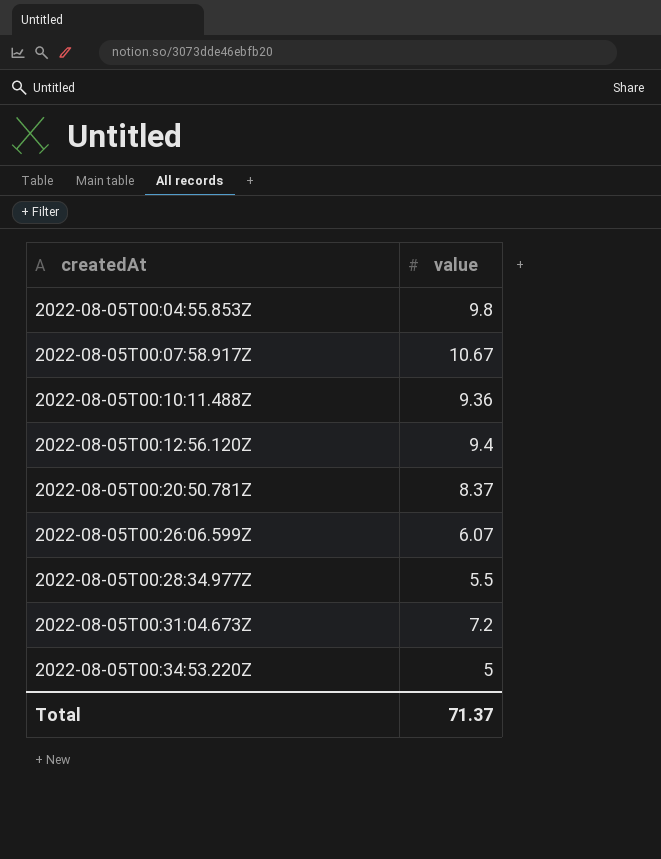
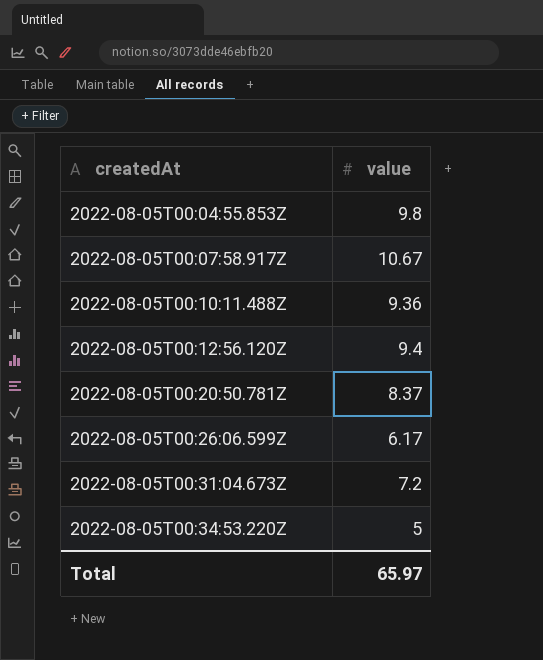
row 2022-08-05T00:28:34.977Z: 5.5 -> none
2022-08-05T00:26:06.599Z | value: 6.07 -> 6.17
Total | value: 71.37 -> 65.97

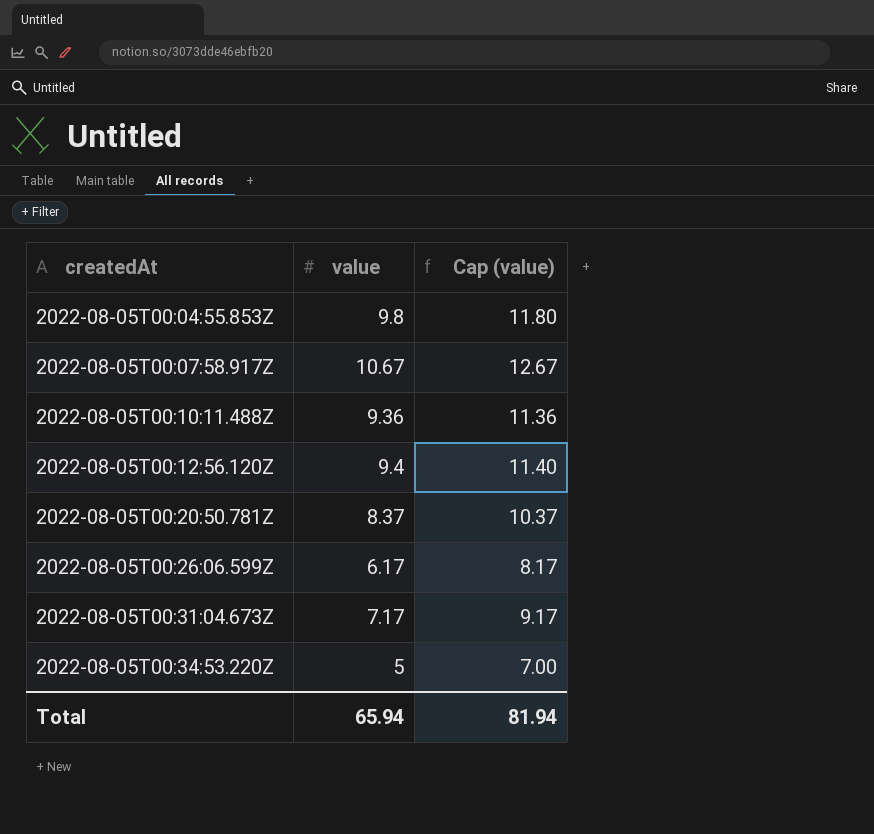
column Cap (value) | formula: none -> [value] + 2
2022-08-05T00:31:04.673Z | value: 7.2 -> 7.17
Total | value: 65.97 -> 65.94

